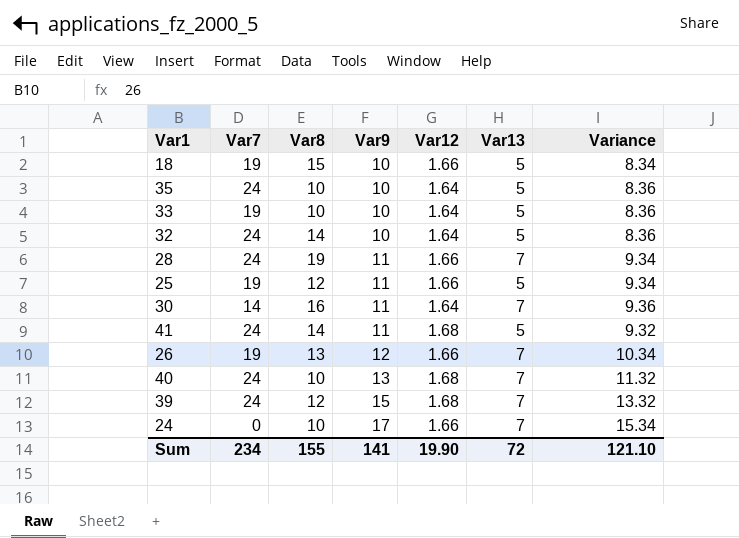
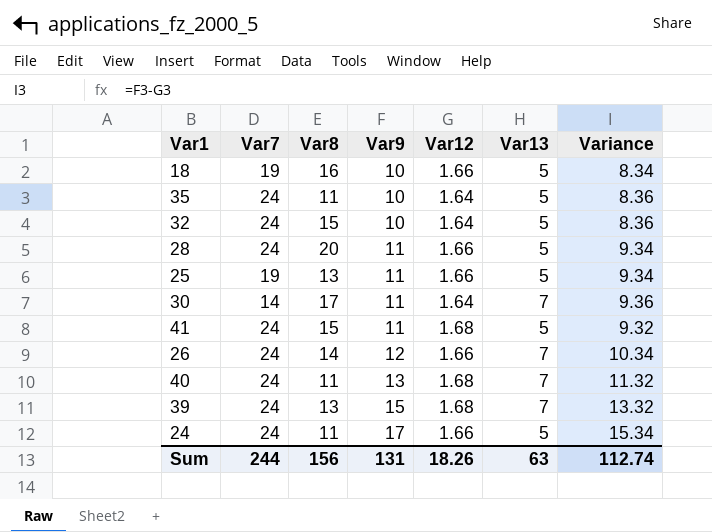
row 33: 19 | 10 | 10 | 1.64 | 5 | 8.36 -> none
18 | Var8: 15 -> 16
35 | Var8: 10 -> 11
32 | Var8: 14 -> 15
28 | Var8: 19 -> 20
28 | Var13: 7 -> 5
25 | Var8: 12 -> 13
30 | Var8: 16 -> 17
41 | Var8: 14 -> 15
26 | Var7: 19 -> 24
26 | Var8: 13 -> 14
40 | Var8: 10 -> 11
39 | Var8: 12 -> 13
24 | Var7: 0 -> 24
24 | Var8: 10 -> 11
24 | Var13: 7 -> 5
Sum | Var7: 234 -> 244
Sum | Var8: 155 -> 156
Sum | Var9: 141 -> 131
Sum | Var12: 19.90 -> 18.26
Sum | Var13: 72 -> 63
Sum | Variance: 121.10 -> 112.74

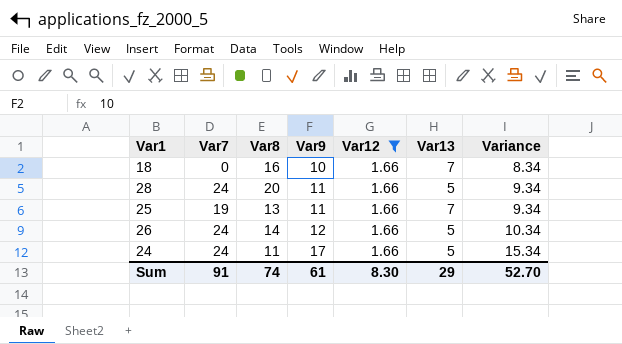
filter: none -> Var12 = 1.66
18 | Var7: 19 -> 0
18 | Var13: 5 -> 7
25 | Var13: 5 -> 7
26 | Var13: 7 -> 5
Sum | Var7: 244 -> 91
Sum | Var8: 156 -> 74
Sum | Var9: 131 -> 61
Sum | Var12: 18.26 -> 8.30
Sum | Var13: 63 -> 29
Sum | Variance: 112.74 -> 52.70

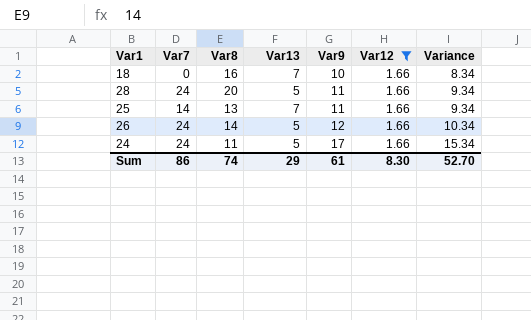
column Var13 | position: 6 -> 4
25 | Var7: 19 -> 14
Sum | Var7: 91 -> 86

